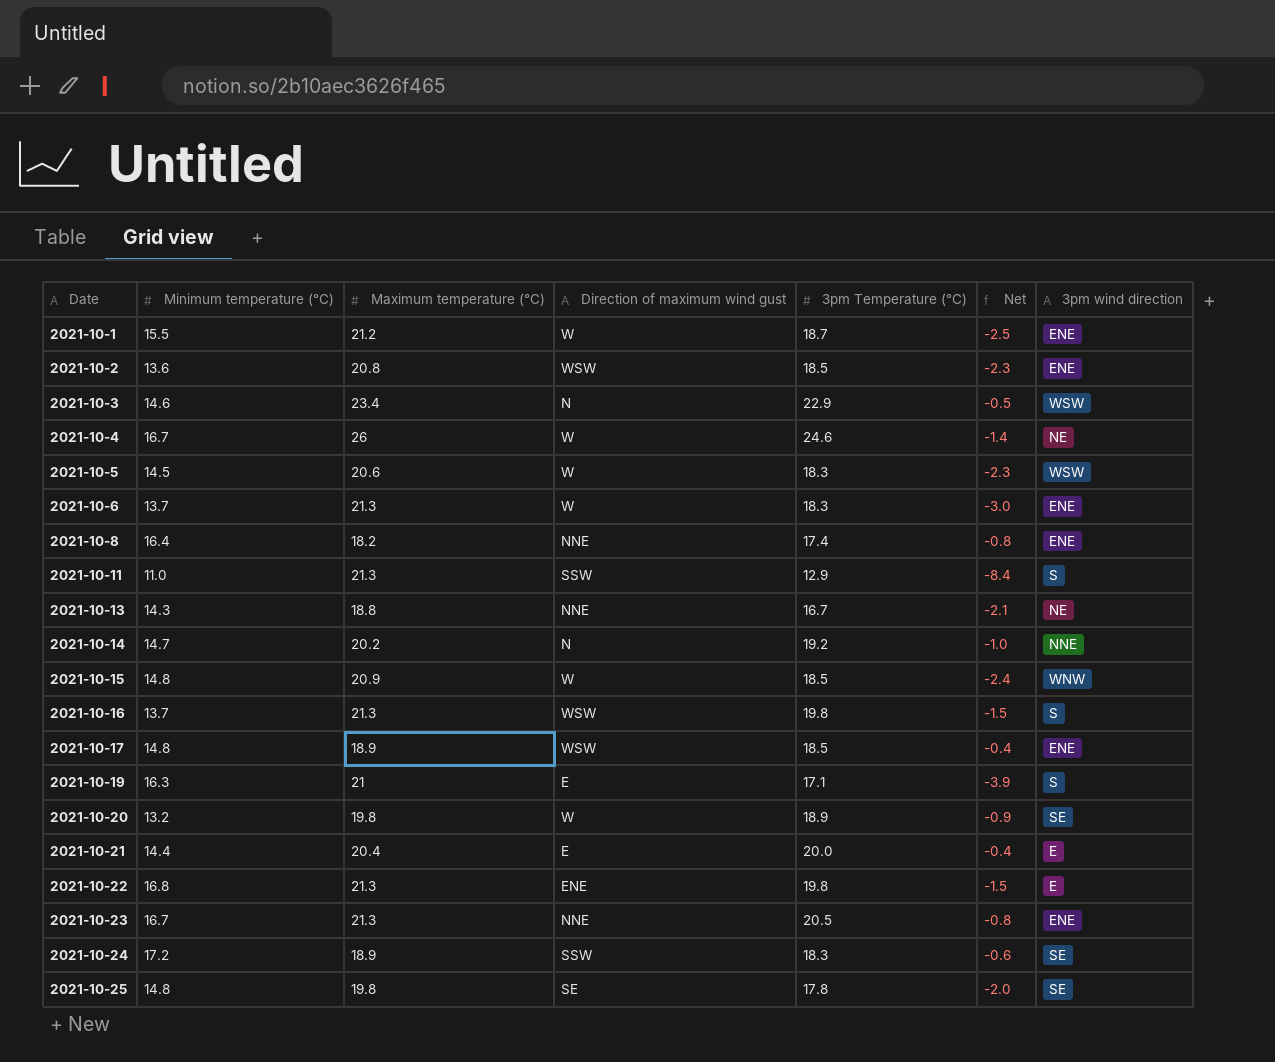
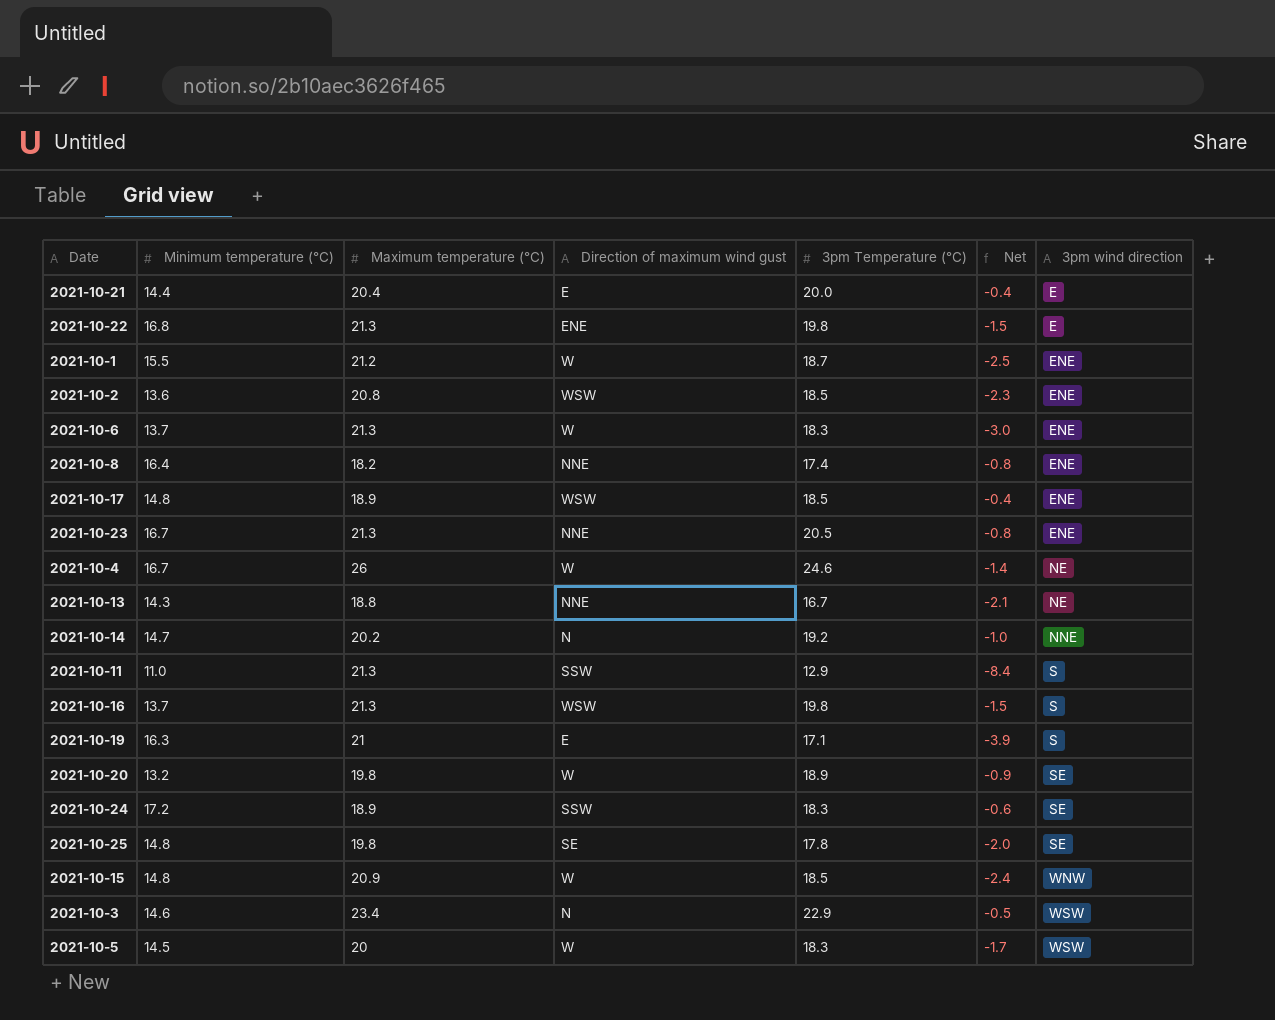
row order: Date ascending -> 3pm wind direction ascending
2021-10-5 | Maximum temperature (°C): 20.6 -> 20
2021-10-5 | Net: -2.3 -> -1.7

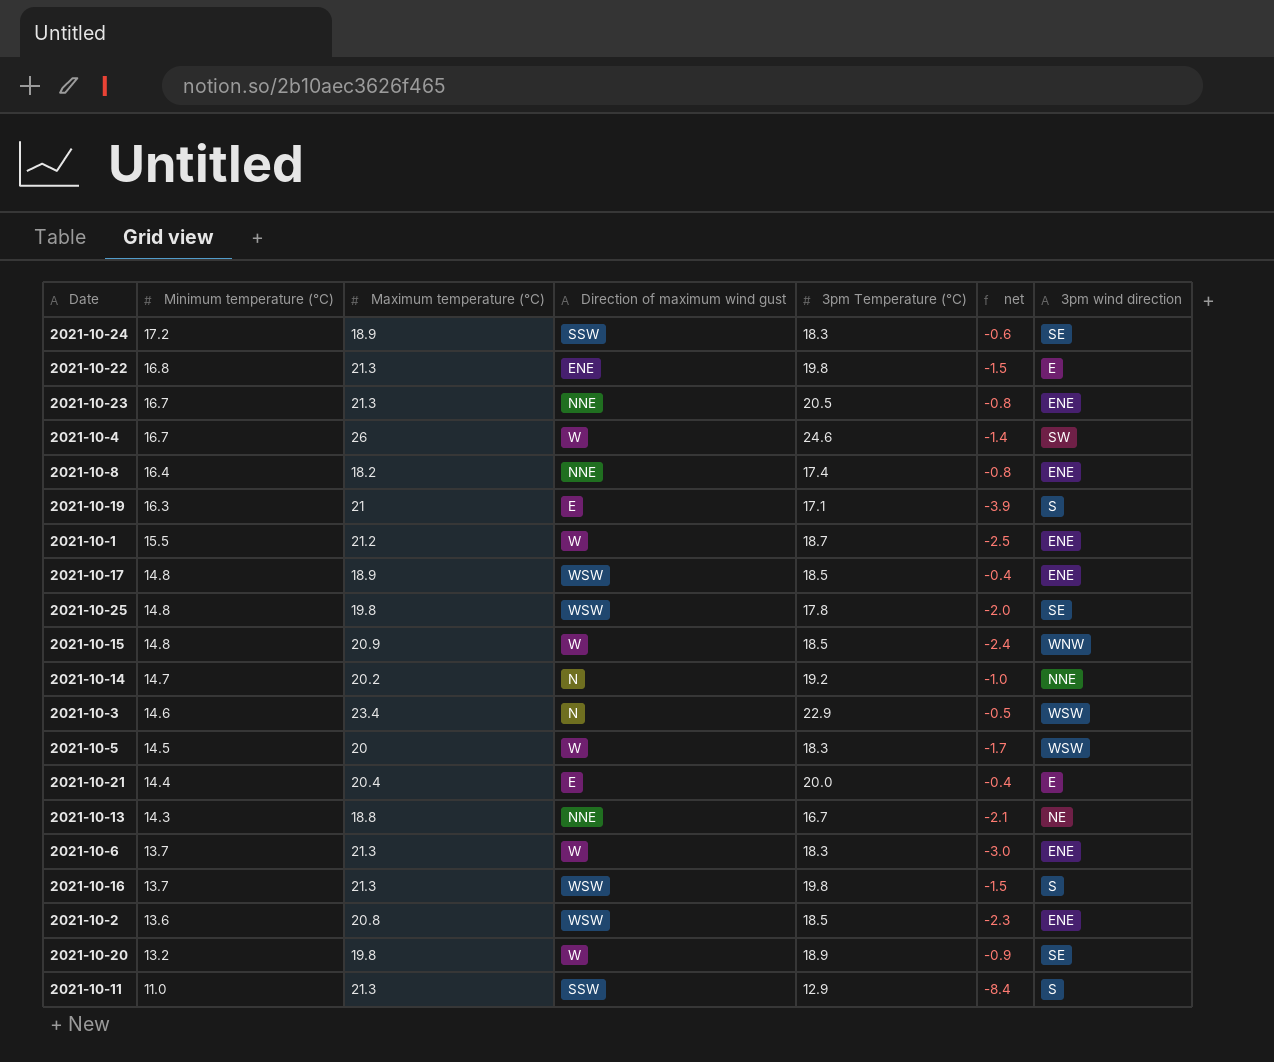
row order: 3pm wind direction ascending -> Minimum temperature (°C) descending
column name: Net -> net
2021-10-4 | 3pm wind direction: NE -> SW
2021-10-25 | Direction of maximum wind gust: SE -> WSW

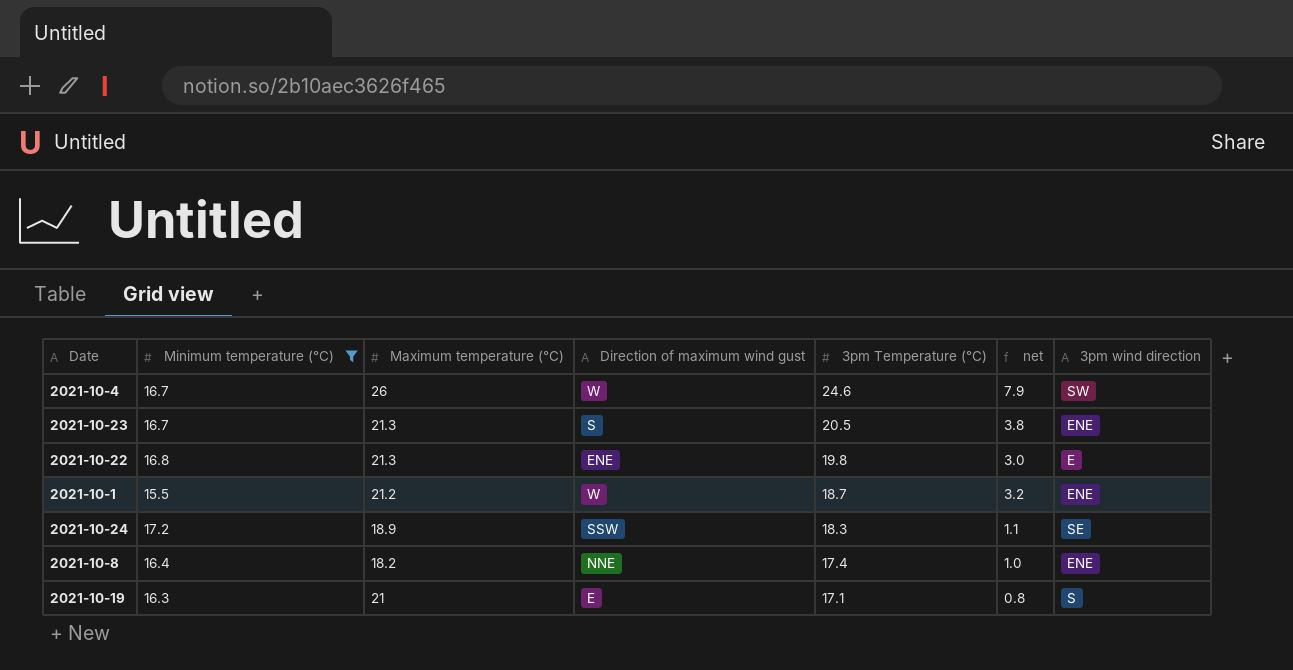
filter: none -> Minimum temperature (°C) >= 15.5
row order: Minimum temperature (°C) descending -> 3pm Temperature (°C) descending
column net | formula: [3pm Temperature (°C)] - [Maximum temperature (°C)] -> [3pm Temperature (°C)] - [Minimum temperature (°C)]
2021-10-23 | Direction of maximum wind gust: NNE -> S

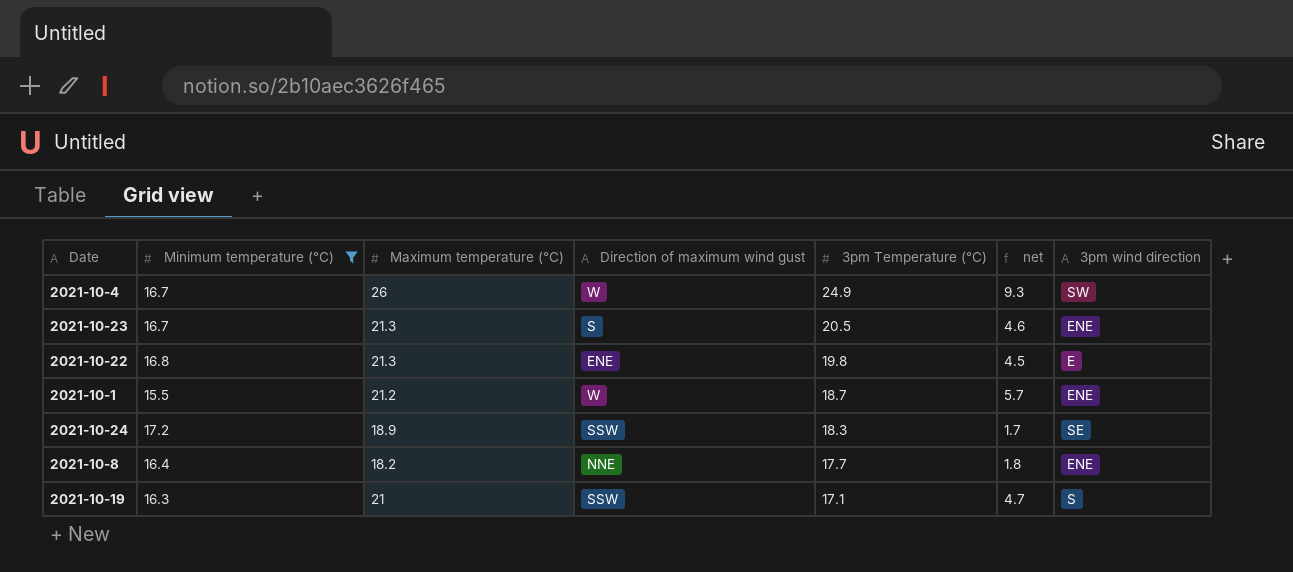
column net | formula: [3pm Temperature (°C)] - [Minimum temperature (°C)] -> [Maximum temperature (°C)] - [Minimum temperature (°C)]
2021-10-4 | 3pm Temperature (°C): 24.6 -> 24.9
2021-10-8 | 3pm Temperature (°C): 17.4 -> 17.7
2021-10-19 | Direction of maximum wind gust: E -> SSW

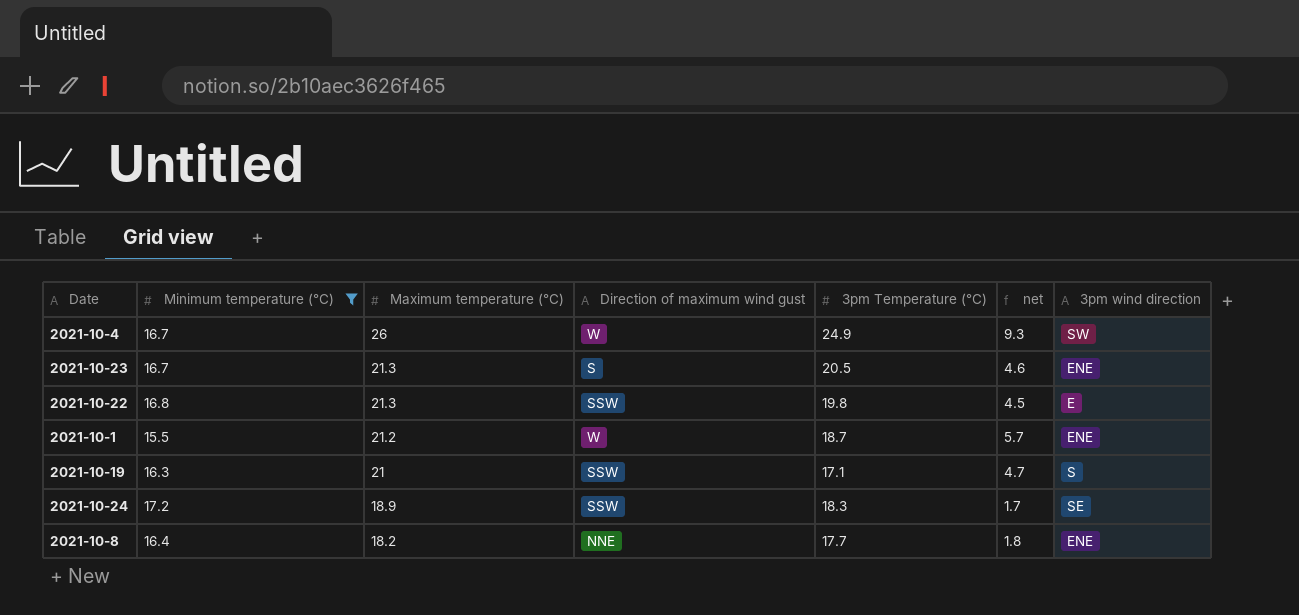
row order: 3pm Temperature (°C) descending -> Maximum temperature (°C) descending
2021-10-22 | Direction of maximum wind gust: ENE -> SSW

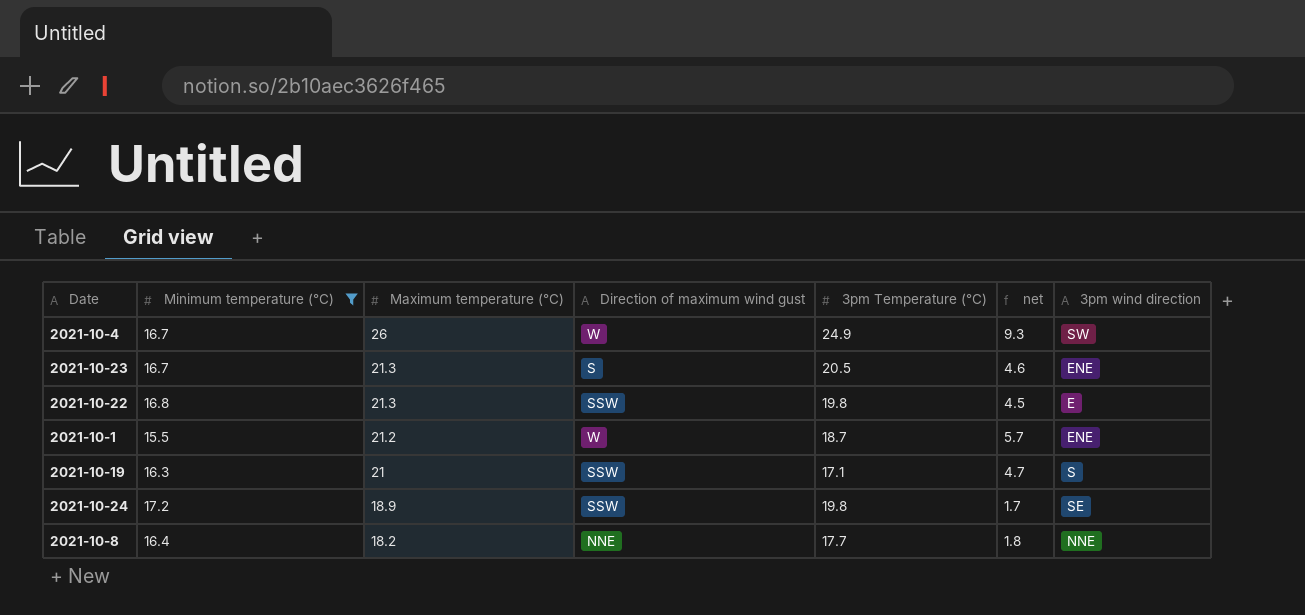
2021-10-24 | 3pm Temperature (°C): 18.3 -> 19.8
2021-10-8 | 3pm wind direction: ENE -> NNE

